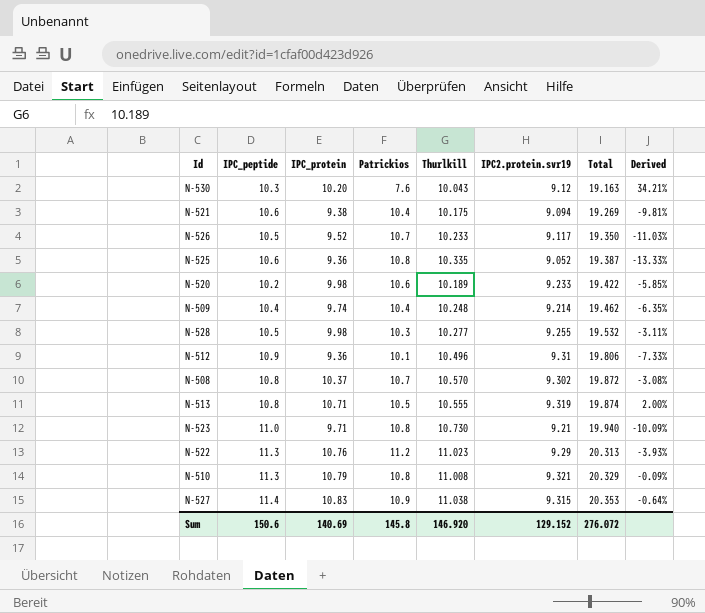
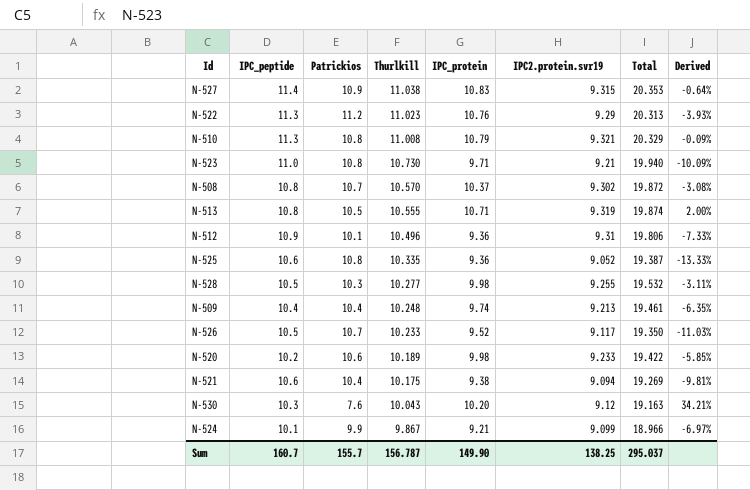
row order: Total ascending -> Thurlkill descending
column IPC_protein | position: 3 -> 5
N-509 | IPC2.protein.svr19: 9.214 -> 9.213
N-509 | Total: 19.462 -> 19.461
row N-524: none -> 10.1 | 9.9 | 9.867 | 9.21 | 9.099 | 18.966 | -6.97%
Sum | IPC_peptide: 150.6 -> 160.7
Sum | Patrickios: 145.8 -> 155.7
Sum | Thurlkill: 146.920 -> 156.787
Sum | IPC_protein: 140.69 -> 149.90
Sum | IPC2.protein.svr19: 129.152 -> 138.25
Sum | Total: 276.072 -> 295.037

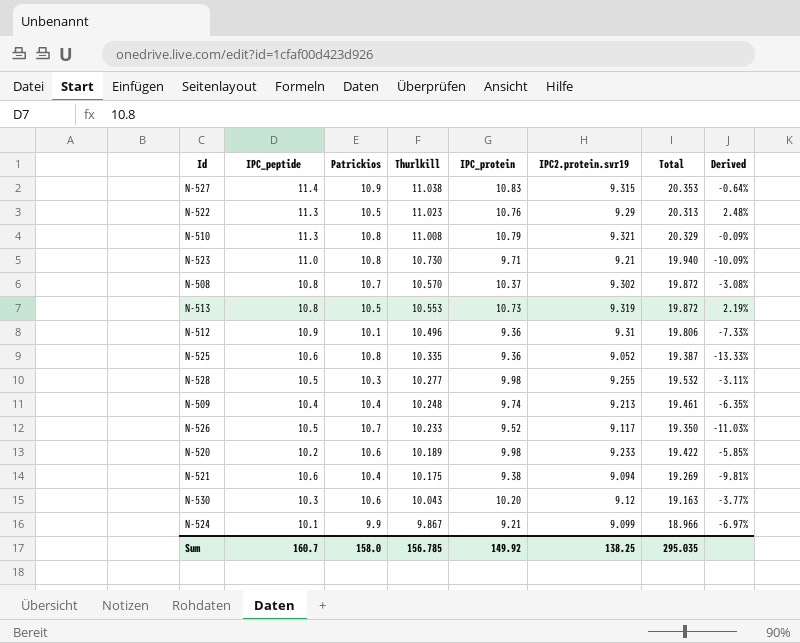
N-522 | Patrickios: 11.2 -> 10.5
N-522 | Derived: -3.93% -> 2.48%
N-513 | Thurlkill: 10.555 -> 10.553
N-513 | IPC_protein: 10.71 -> 10.73
N-513 | Total: 19.874 -> 19.872
N-513 | Derived: 2.00% -> 2.19%
N-530 | Patrickios: 7.6 -> 10.6
N-530 | Derived: 34.21% -> -3.77%
Sum | Patrickios: 155.7 -> 158.0
Sum | Thurlkill: 156.787 -> 156.785
Sum | IPC_protein: 149.90 -> 149.92
Sum | Total: 295.037 -> 295.035

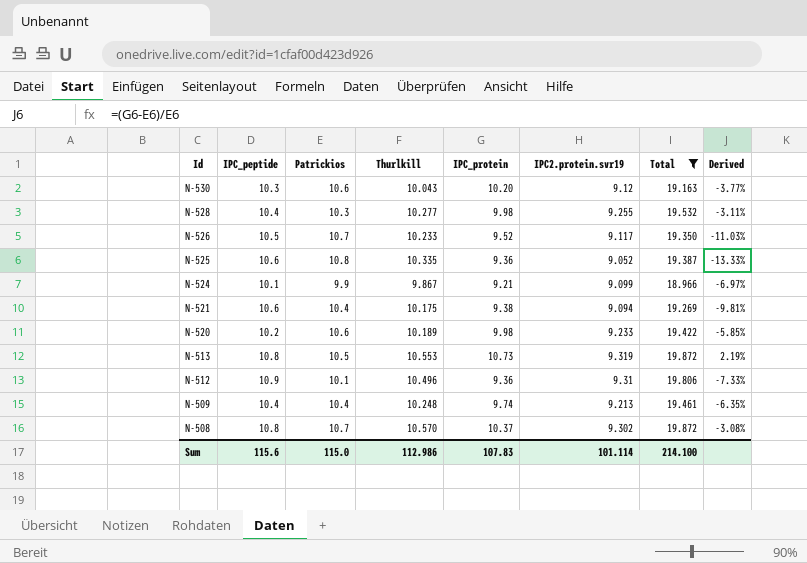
filter: none -> Total <= 19.872
row order: Thurlkill descending -> Id descending
N-528 | IPC_peptide: 10.5 -> 10.4
Sum | IPC_peptide: 160.7 -> 115.6
Sum | Patrickios: 158.0 -> 115.0
Sum | Thurlkill: 156.785 -> 112.986
Sum | IPC_protein: 149.92 -> 107.83
Sum | IPC2.protein.svr19: 138.25 -> 101.114
Sum | Total: 295.035 -> 214.100

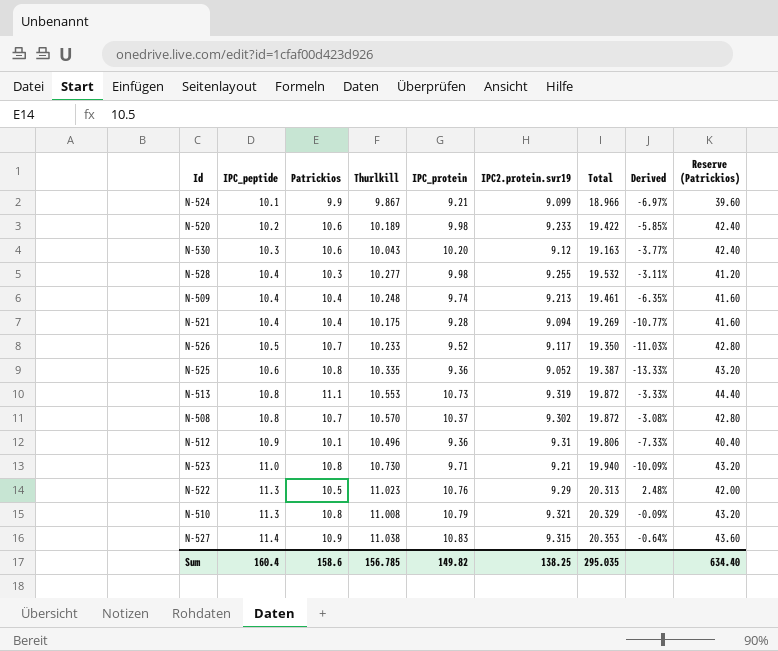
filter: Total <= 19.872 -> none
row order: Id descending -> IPC_peptide ascending
column Reserve (Patrickios) | formula: none -> [Patrickios] * 4
N-521 | IPC_peptide: 10.6 -> 10.4
N-521 | IPC_protein: 9.38 -> 9.28
N-521 | Derived: -9.81% -> -10.77%
N-513 | Patrickios: 10.5 -> 11.1
N-513 | Derived: 2.19% -> -3.33%
Sum | IPC_peptide: 115.6 -> 160.4
Sum | Patrickios: 115.0 -> 158.6
Sum | Thurlkill: 112.986 -> 156.785
Sum | IPC_protein: 107.83 -> 149.82
Sum | IPC2.protein.svr19: 101.114 -> 138.25
Sum | Total: 214.100 -> 295.035

